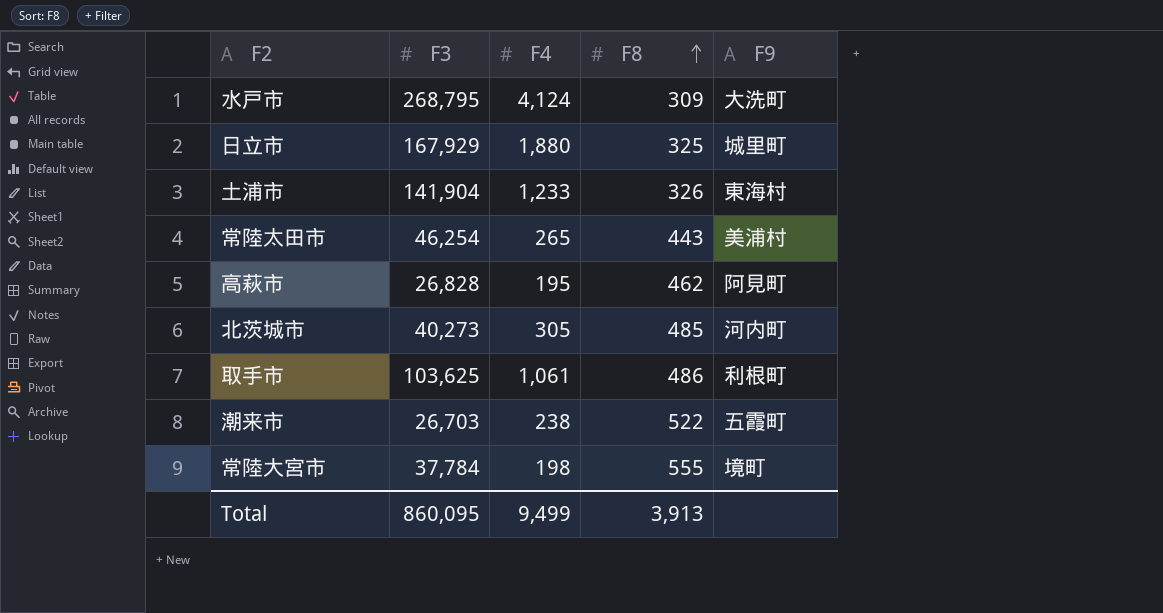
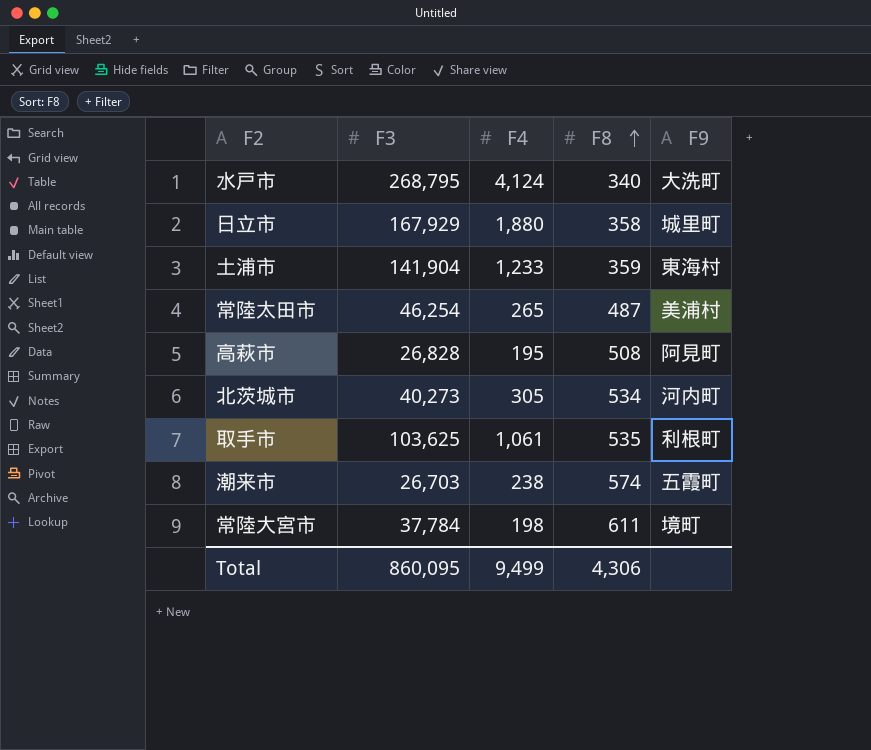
水戸市 | F8: 309 -> 340
日立市 | F8: 325 -> 358
土浦市 | F8: 326 -> 359
常陸太田市 | F8: 443 -> 487
高萩市 | F8: 462 -> 508
北茨城市 | F8: 485 -> 534
取手市 | F8: 486 -> 535
潮来市 | F8: 522 -> 574
常陸大宮市 | F8: 555 -> 611
Total | F8: 3,913 -> 4,306

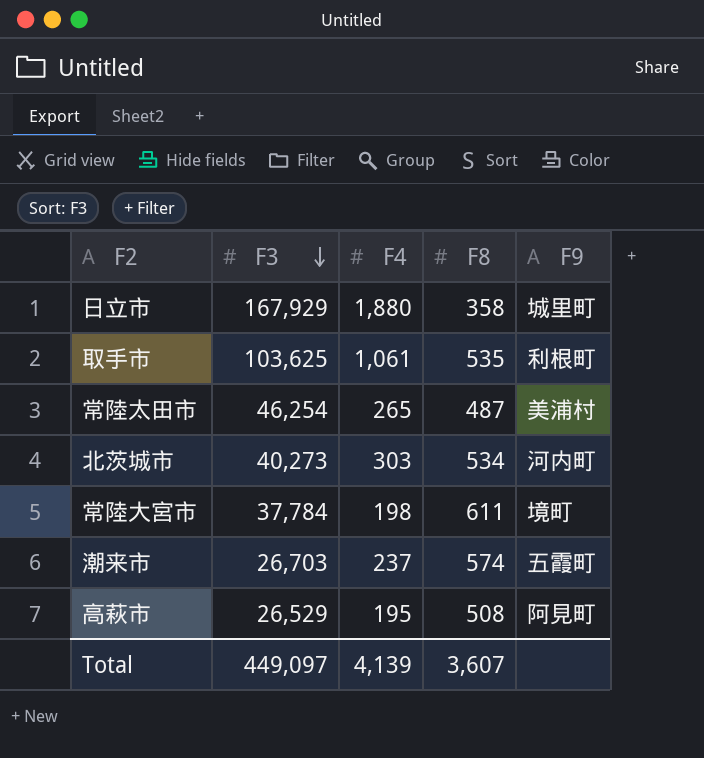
row order: F8 ascending -> F3 descending
row 水戸市: 268,795 | 4,124 | 340 | 大洗町 -> none
row 土浦市: 141,904 | 1,233 | 359 | 東海村 -> none
北茨城市 | F4: 305 -> 303
潮来市 | F4: 238 -> 237
高萩市 | F3: 26,828 -> 26,529
Total | F3: 860,095 -> 449,097
Total | F4: 9,499 -> 4,139
Total | F8: 4,306 -> 3,607

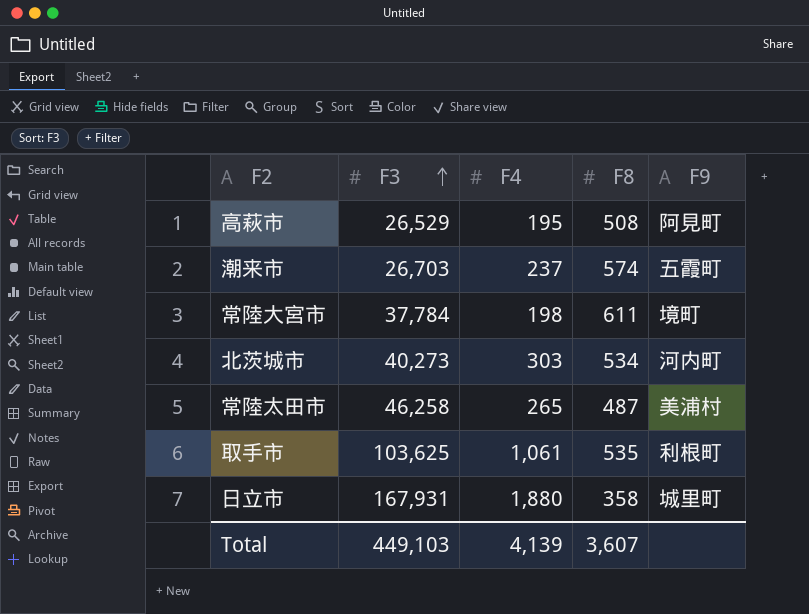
row order: F3 descending -> F3 ascending
常陸太田市 | F3: 46,254 -> 46,258
日立市 | F3: 167,929 -> 167,931
Total | F3: 449,097 -> 449,103

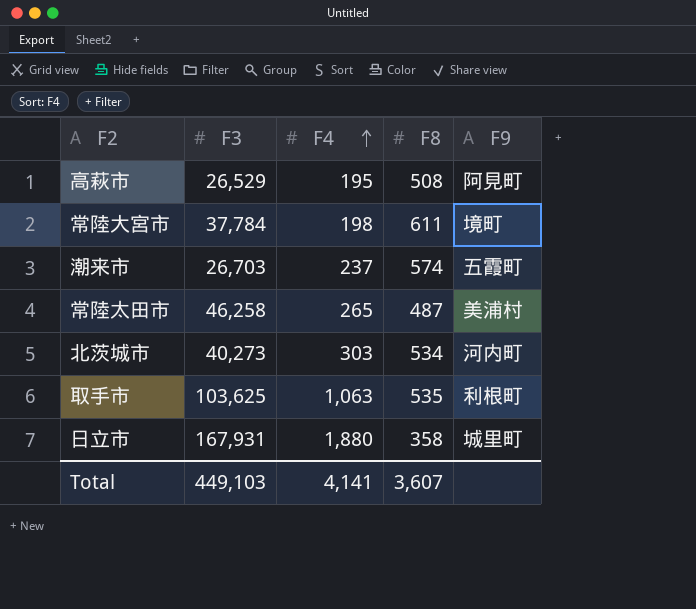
row order: F3 ascending -> F4 ascending
取手市 | F4: 1,061 -> 1,063
Total | F4: 4,139 -> 4,141

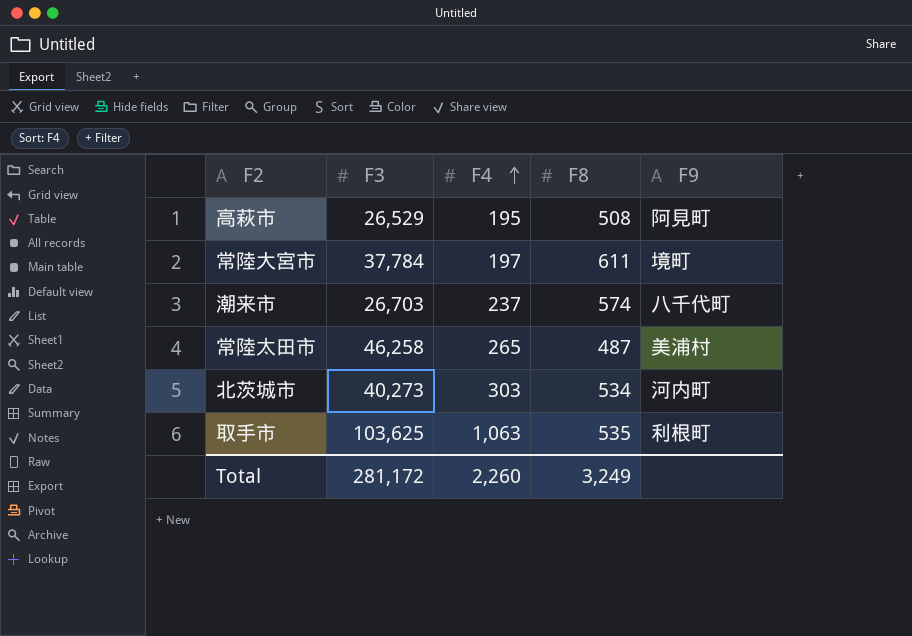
row 日立市: 167,931 | 1,880 | 358 | 城里町 -> none
常陸大宮市 | F4: 198 -> 197
潮来市 | F9: 五霞町 -> 八千代町
Total | F3: 449,103 -> 281,172
Total | F4: 4,141 -> 2,260
Total | F8: 3,607 -> 3,249

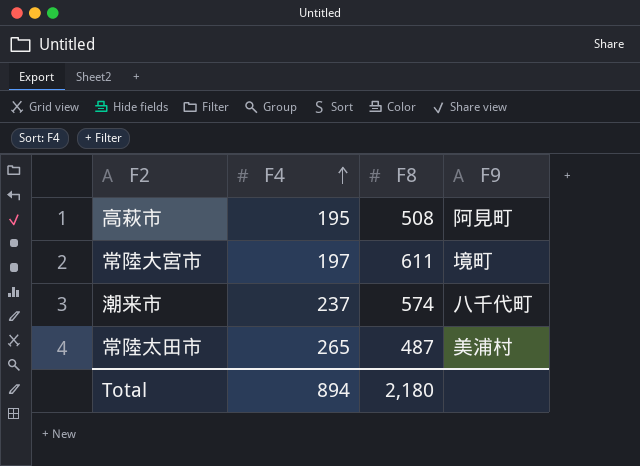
column F3 | position: 2 -> none
row 北茨城市: 40,273 | 303 | 534 | 河内町 -> none
row 取手市: 103,625 | 1,063 | 535 | 利根町 -> none
Total | F4: 2,260 -> 894
Total | F8: 3,249 -> 2,180

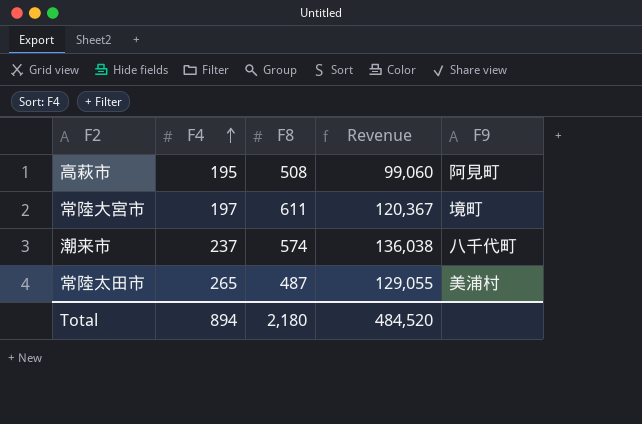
column Revenue | formula: none -> [F4] * [F8]

